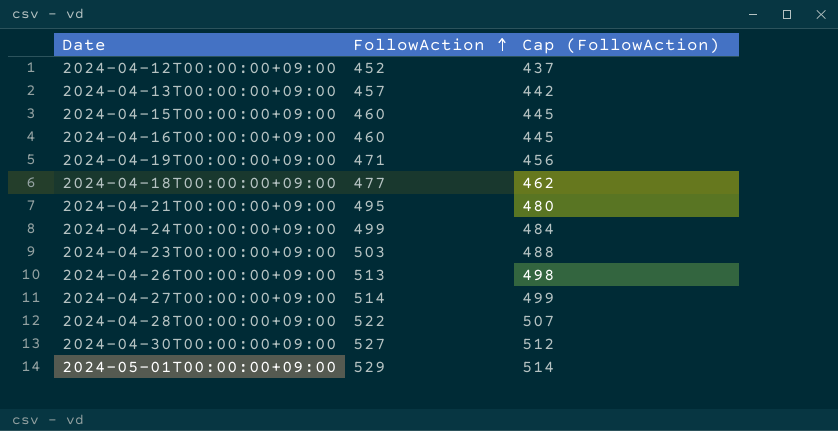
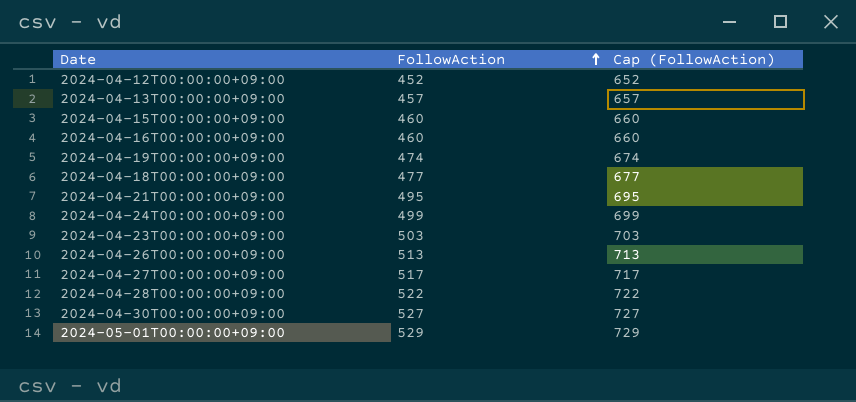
column Cap (FollowAction) | formula: [FollowAction] - 15 -> [FollowAction] + 200
2024-04-19T00:00:00+09:00 | FollowAction: 471 -> 474
2024-04-27T00:00:00+09:00 | FollowAction: 514 -> 517

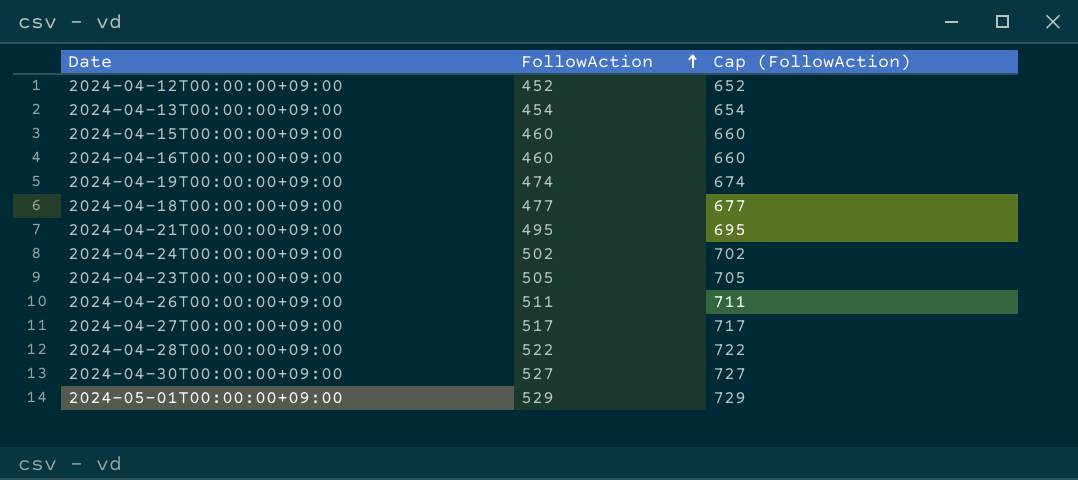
2024-04-13T00:00:00+09:00 | FollowAction: 457 -> 454
2024-04-13T00:00:00+09:00 | Cap (FollowAction): 657 -> 654
2024-04-24T00:00:00+09:00 | FollowAction: 499 -> 502
2024-04-24T00:00:00+09:00 | Cap (FollowAction): 699 -> 702
2024-04-23T00:00:00+09:00 | FollowAction: 503 -> 505
2024-04-23T00:00:00+09:00 | Cap (FollowAction): 703 -> 705
2024-04-26T00:00:00+09:00 | FollowAction: 513 -> 511
2024-04-26T00:00:00+09:00 | Cap (FollowAction): 713 -> 711

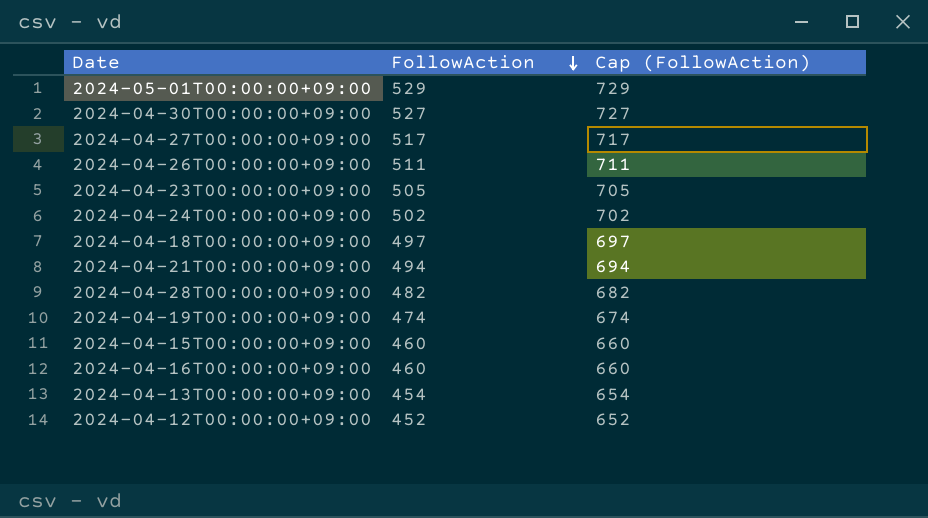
row order: FollowAction ascending -> FollowAction descending
2024-04-18T00:00:00+09:00 | FollowAction: 477 -> 497
2024-04-18T00:00:00+09:00 | Cap (FollowAction): 677 -> 697
2024-04-21T00:00:00+09:00 | FollowAction: 495 -> 494
2024-04-21T00:00:00+09:00 | Cap (FollowAction): 695 -> 694
2024-04-28T00:00:00+09:00 | FollowAction: 522 -> 482
2024-04-28T00:00:00+09:00 | Cap (FollowAction): 722 -> 682

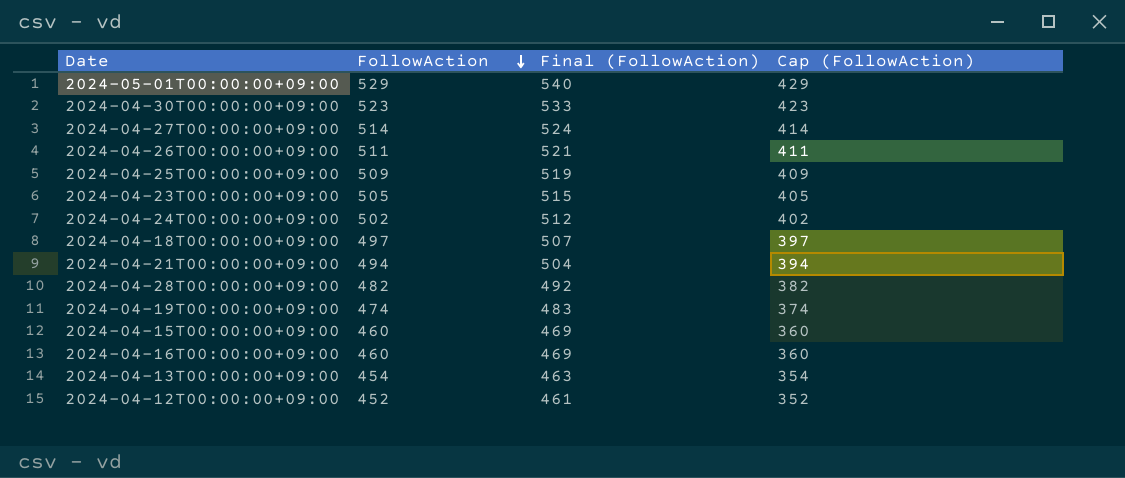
column Final (FollowAction) | formula: none -> [FollowAction] * 1.02
column Cap (FollowAction) | formula: [FollowAction] + 200 -> [FollowAction] - 100
2024-04-30T00:00:00+09:00 | FollowAction: 527 -> 523
2024-04-27T00:00:00+09:00 | FollowAction: 517 -> 514
row 2024-04-25T00:00:00+09:00: none -> 509 | 519 | 409

